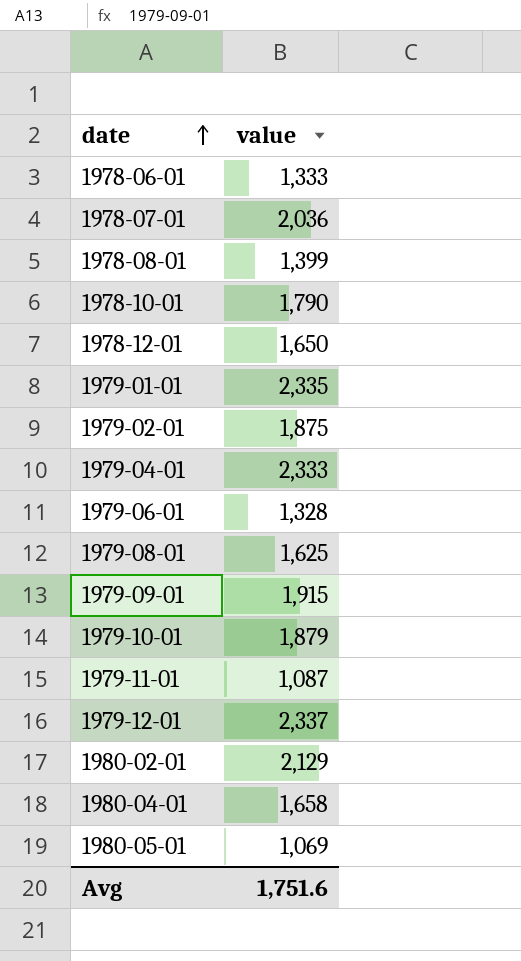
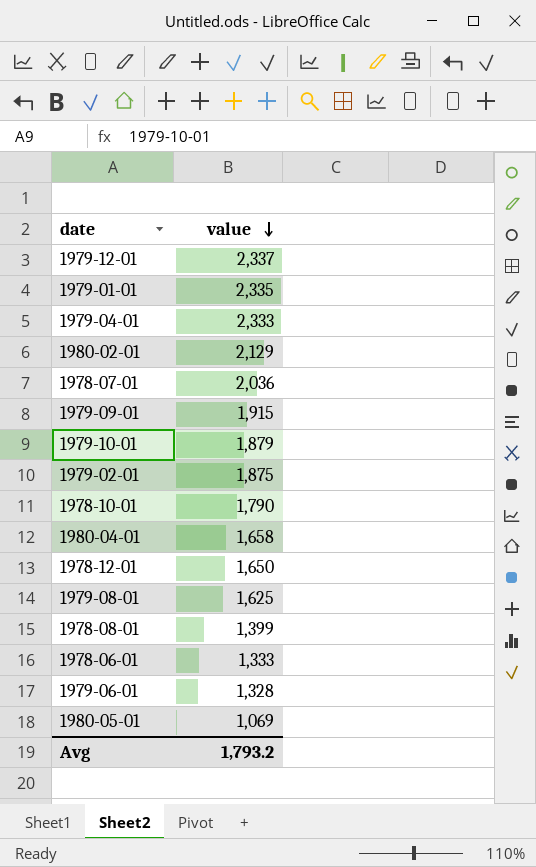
row order: date ascending -> value descending
row 1979-11-01: 1,087 -> none
Avg | value: 1,751.6 -> 1,793.2

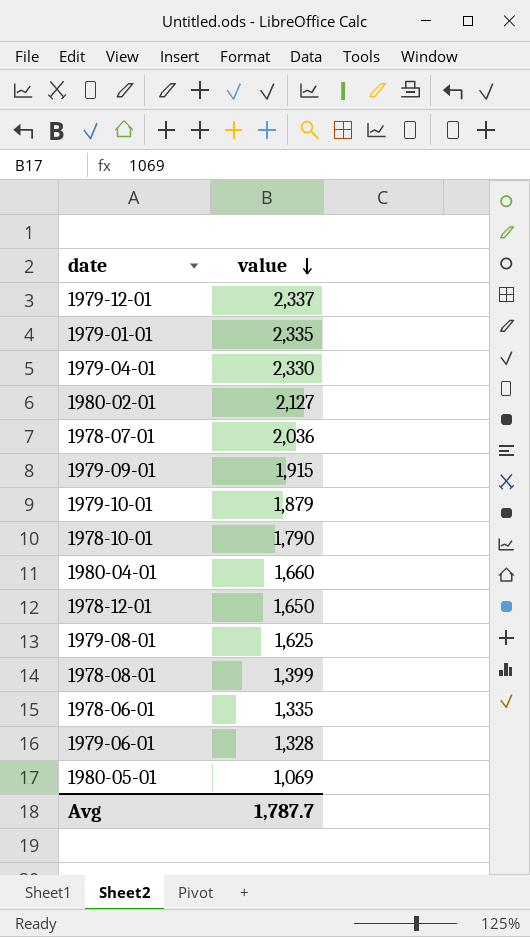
row 1979-02-01: 1,875 -> none
1979-04-01 | value: 2,333 -> 2,330
1980-02-01 | value: 2,129 -> 2,127
1980-04-01 | value: 1,658 -> 1,660
1978-06-01 | value: 1,333 -> 1,335
Avg | value: 1,793.2 -> 1,787.7

